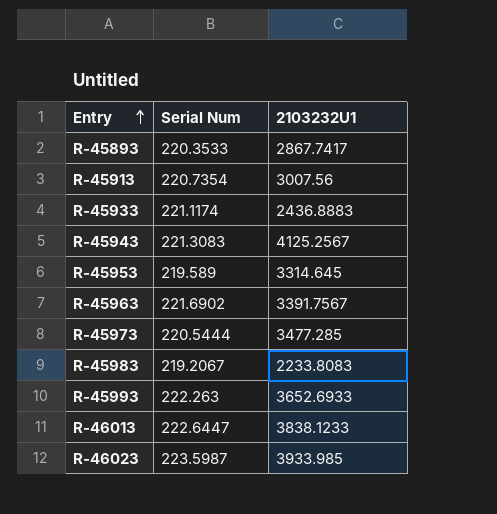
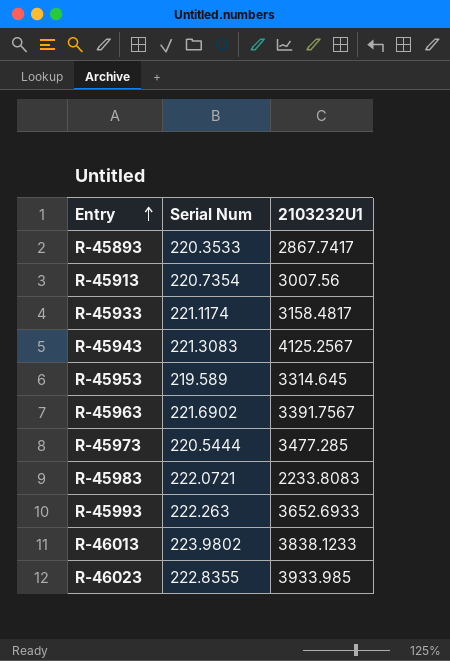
R-45933 | 2103232U1: 2436.8883 -> 3158.4817
R-45983 | Serial Num: 219.2067 -> 222.0721
R-46013 | Serial Num: 222.6447 -> 223.9802
R-46023 | Serial Num: 223.5987 -> 222.8355

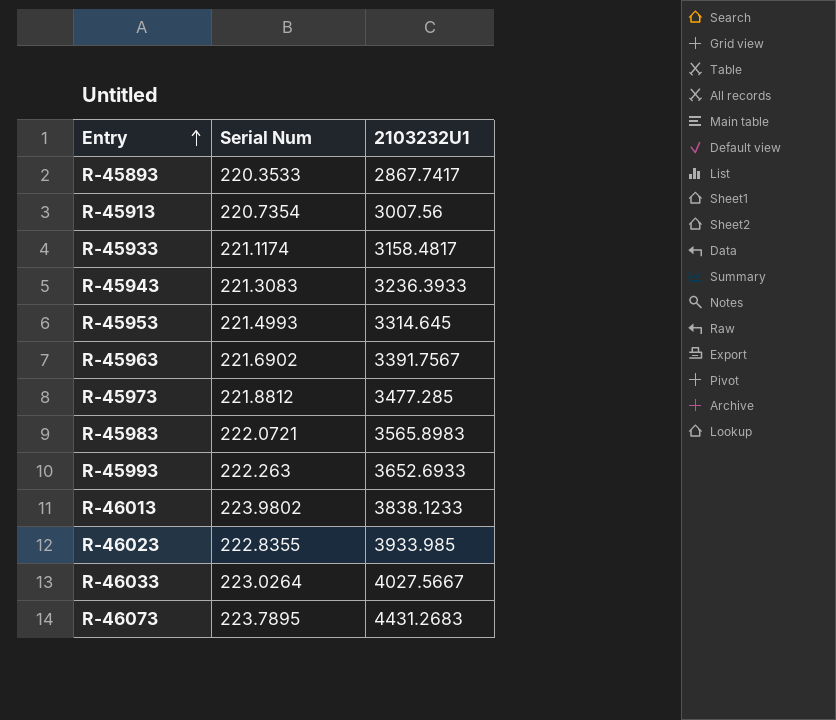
R-45943 | 2103232U1: 4125.2567 -> 3236.3933
R-45953 | Serial Num: 219.589 -> 221.4993
R-45973 | Serial Num: 220.5444 -> 221.8812
R-45983 | 2103232U1: 2233.8083 -> 3565.8983
row R-46033: none -> 223.0264 | 4027.5667
row R-46073: none -> 223.7895 | 4431.2683

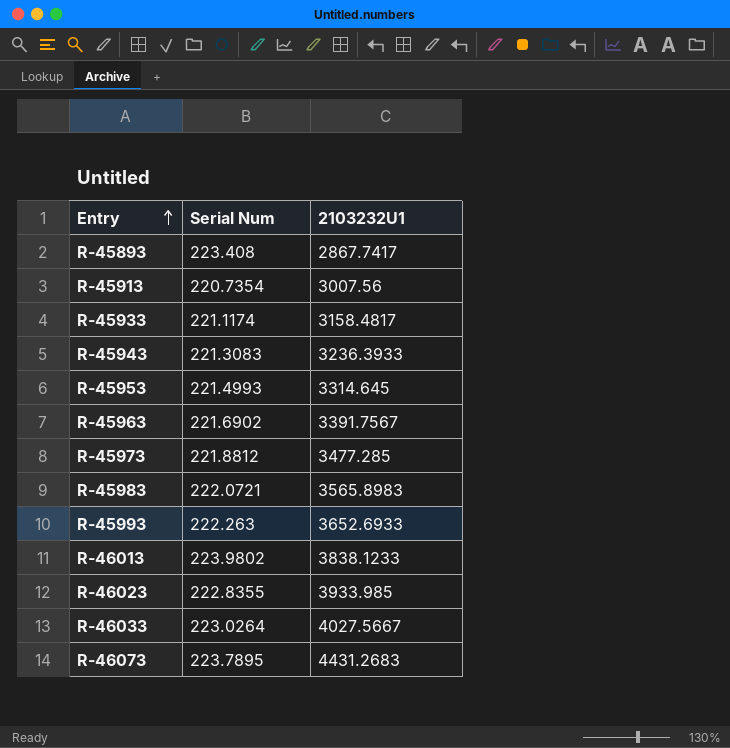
R-45893 | Serial Num: 220.3533 -> 223.408

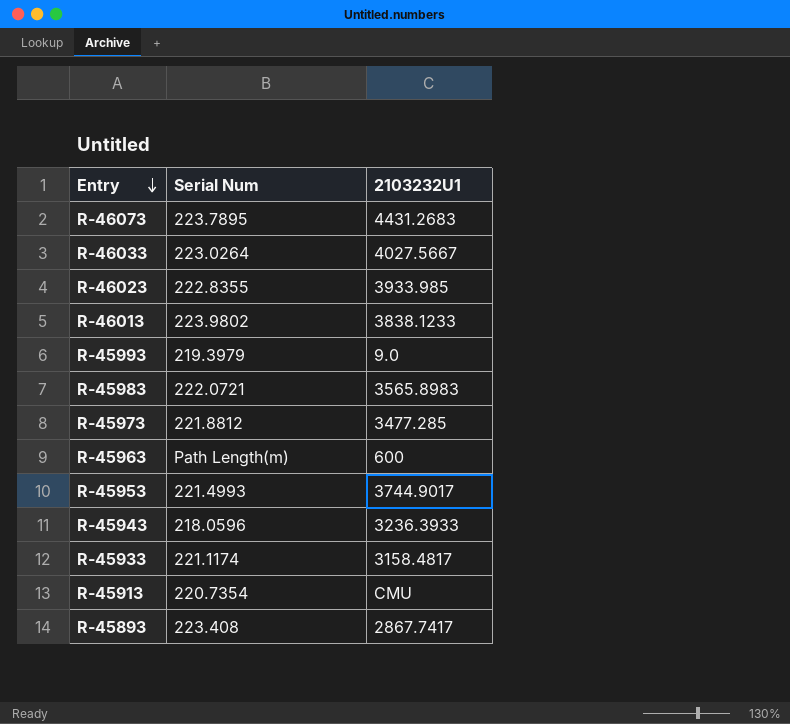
row order: Entry ascending -> Entry descending
R-45993 | Serial Num: 222.263 -> 219.3979
R-45993 | 2103232U1: 3652.6933 -> 9.0
R-45963 | Serial Num: 221.6902 -> Path Length(m)
R-45963 | 2103232U1: 3391.7567 -> 600
R-45953 | 2103232U1: 3314.645 -> 3744.9017
R-45943 | Serial Num: 221.3083 -> 218.0596
R-45913 | 2103232U1: 3007.56 -> CMU

